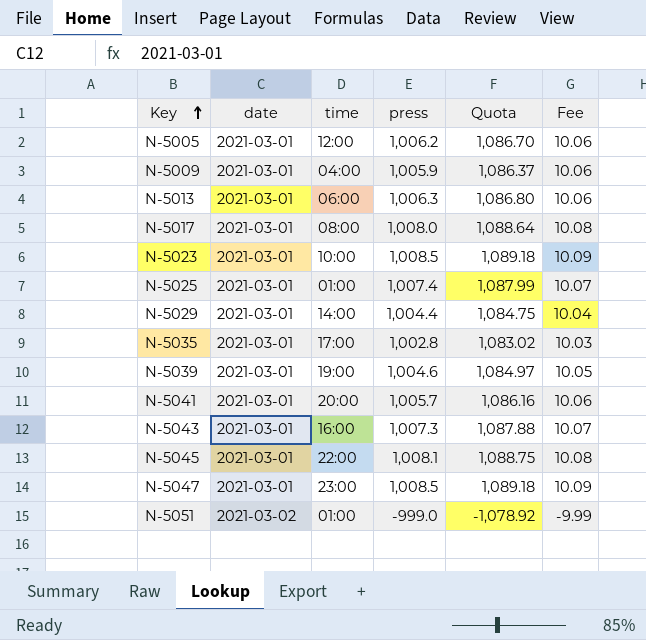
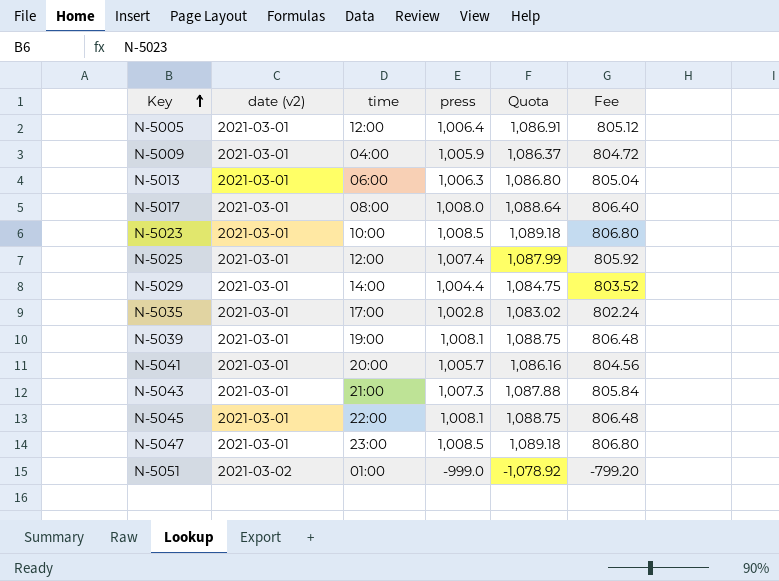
column name: date -> date (v2)
column Fee | formula: [press] * 0.01 -> [press] * 0.8
N-5005 | press: 1,006.2 -> 1,006.4
N-5005 | Quota: 1,086.70 -> 1,086.91
N-5025 | time: 01:00 -> 12:00
N-5039 | press: 1,004.6 -> 1,008.1
N-5039 | Quota: 1,084.97 -> 1,088.75
N-5043 | time: 16:00 -> 21:00

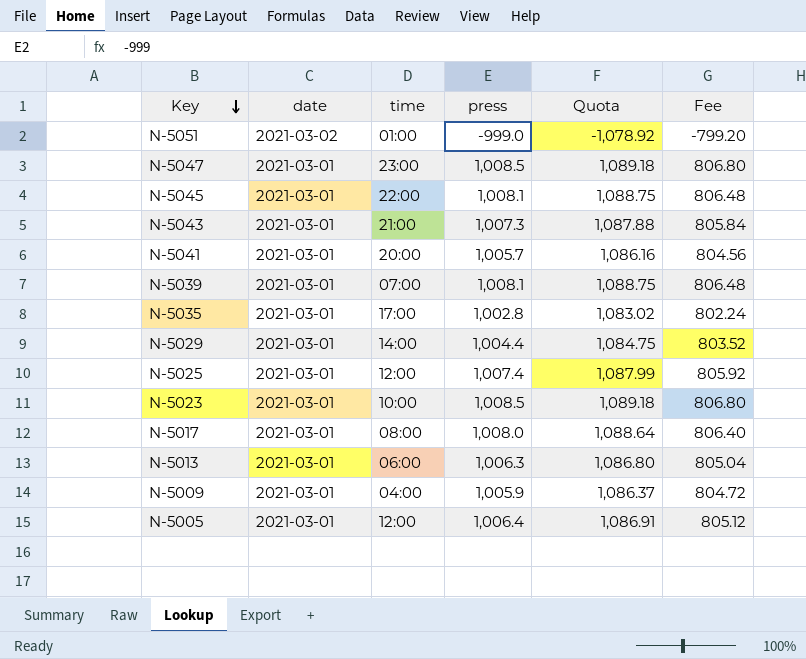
row order: Key ascending -> Key descending
column name: date (v2) -> date
N-5039 | time: 19:00 -> 07:00

